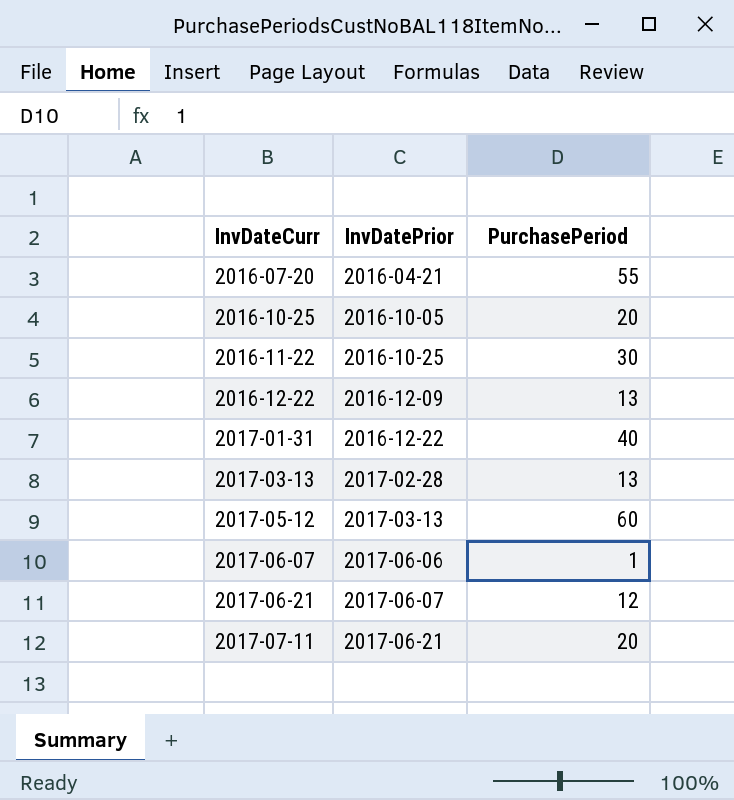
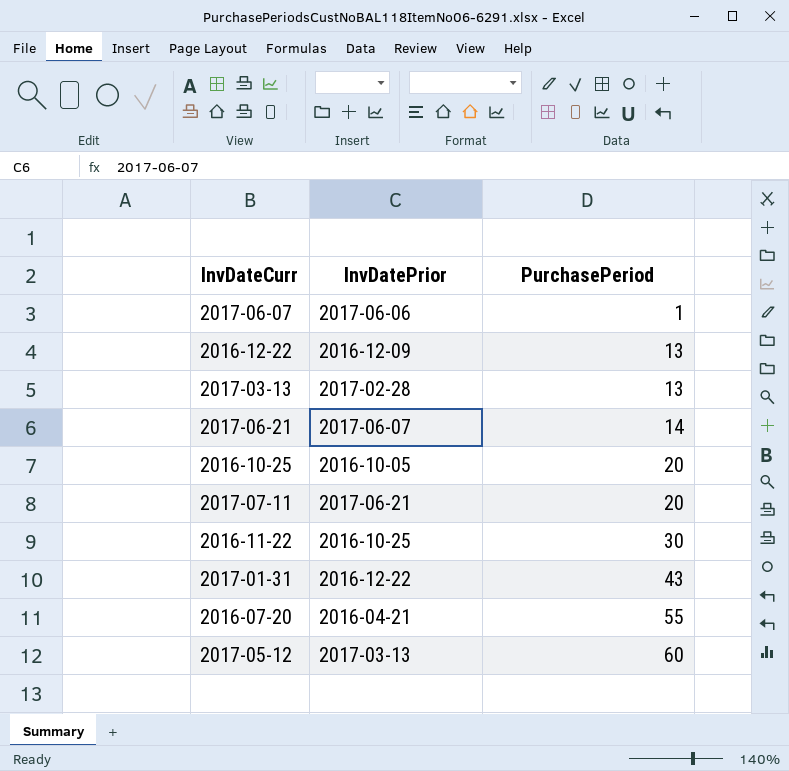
row order: InvDateCurr ascending -> PurchasePeriod ascending
2017-06-21 | PurchasePeriod: 12 -> 14
2017-01-31 | PurchasePeriod: 40 -> 43

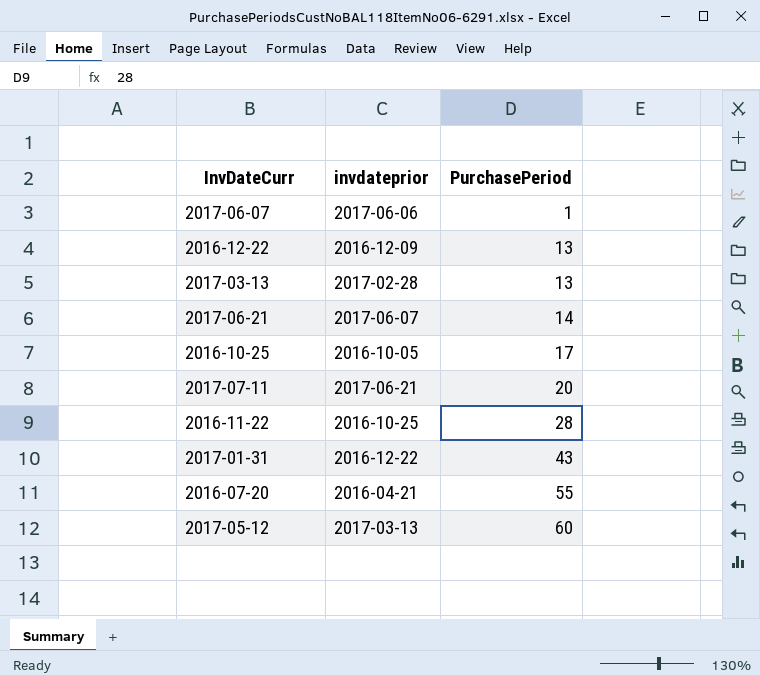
column name: InvDatePrior -> invdateprior
2016-10-25 | PurchasePeriod: 20 -> 17
2016-11-22 | PurchasePeriod: 30 -> 28

